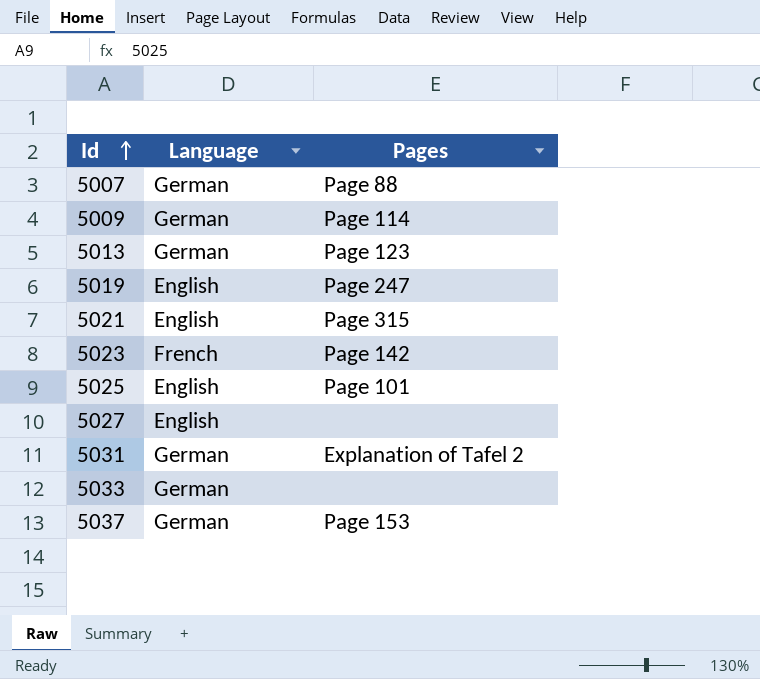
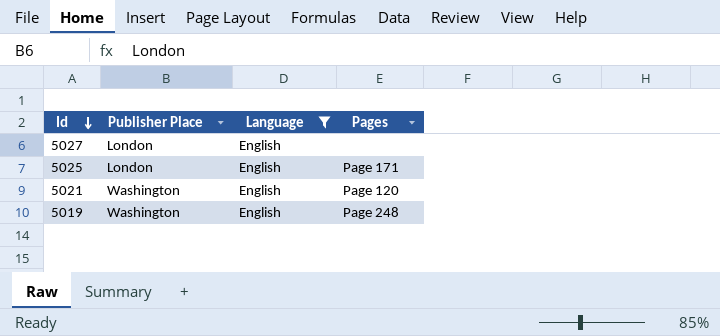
filter: none -> Language = English
row order: Id ascending -> Id descending
column Publisher Place | position: none -> 2
5025 | Pages: Page 101 -> Page 171
5021 | Pages: Page 315 -> Page 120
5019 | Pages: Page 247 -> Page 248

